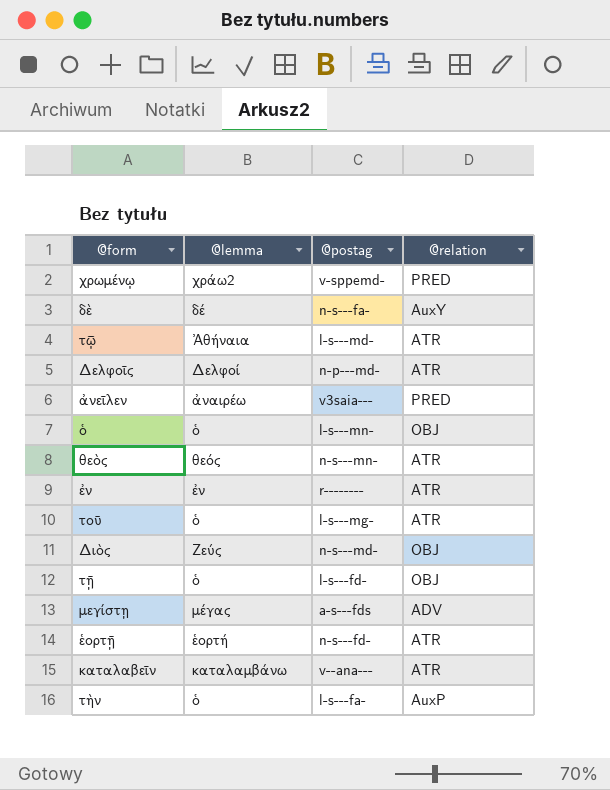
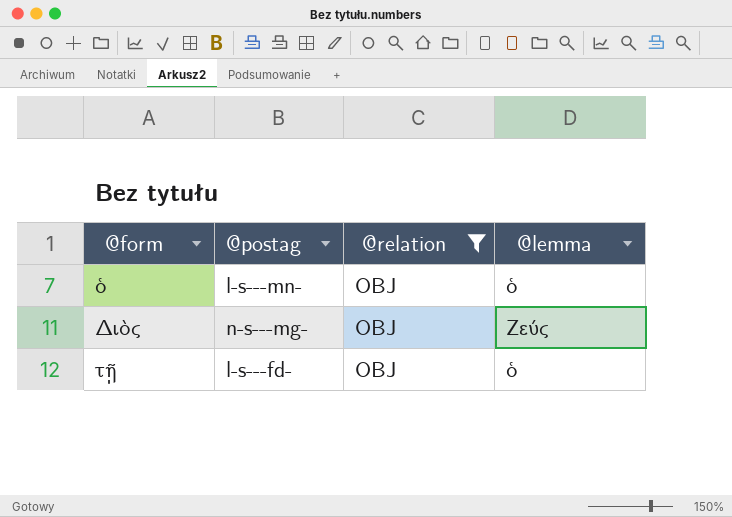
filter: none -> @relation = OBJ
column @lemma | position: 2 -> 4
Διὸς | @postag: n-s---md- -> n-s---mg-

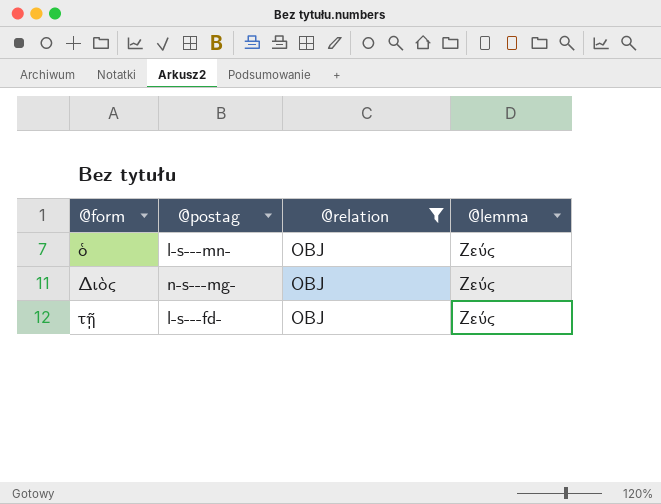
ὁ | @lemma: ὁ -> Ζεύς
τῇ | @lemma: ὁ -> Ζεύς

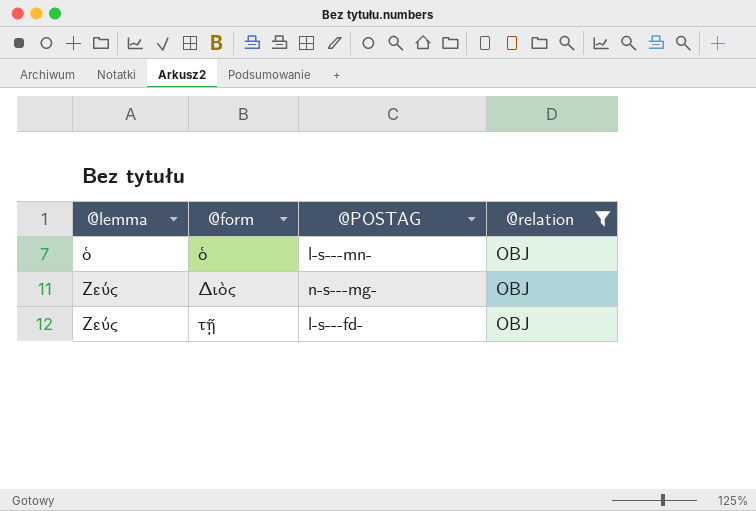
column @lemma | position: 4 -> 1
column name: @postag -> @POSTAG
ὁ | @lemma: Ζεύς -> ὁ

